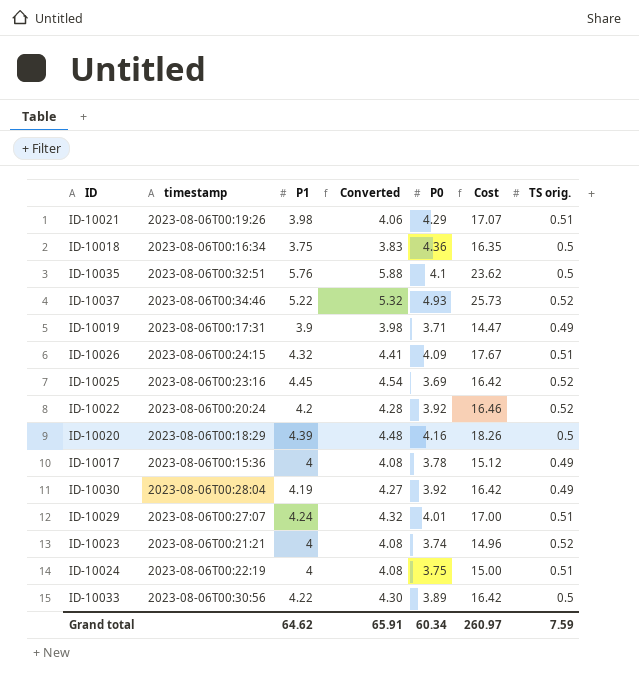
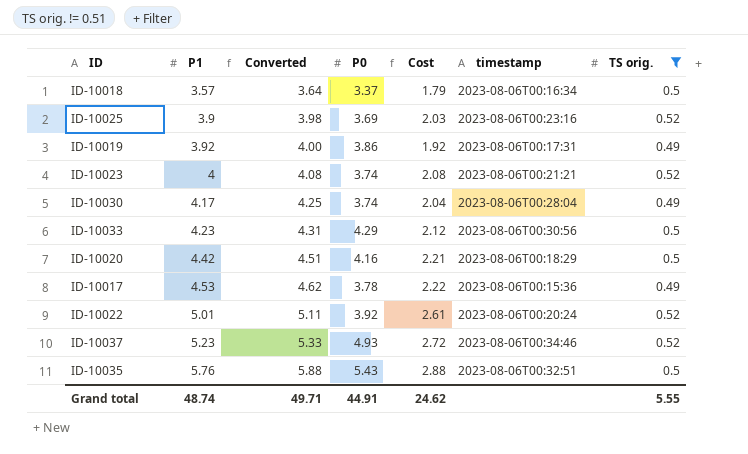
filter: none -> TS orig. != 0.51
row order: none -> P1 ascending
column Cost | formula: [P1] * [P0] -> [P1] * [TS orig.]
column timestamp | position: 2 -> 6
ID-10018 | P1: 3.75 -> 3.57
ID-10018 | Converted: 3.83 -> 3.64
ID-10018 | P0: 4.36 -> 3.37
ID-10025 | P1: 4.45 -> 3.9
ID-10025 | Converted: 4.54 -> 3.98
ID-10019 | P1: 3.9 -> 3.92
ID-10019 | Converted: 3.98 -> 4.00
ID-10019 | P0: 3.71 -> 3.86
ID-10030 | P1: 4.19 -> 4.17
ID-10030 | Converted: 4.27 -> 4.25
ID-10030 | P0: 3.92 -> 3.74
ID-10033 | P1: 4.22 -> 4.23
ID-10033 | Converted: 4.30 -> 4.31
ID-10033 | P0: 3.89 -> 4.29
ID-10020 | P1: 4.39 -> 4.42
ID-10020 | Converted: 4.48 -> 4.51
ID-10017 | P1: 4 -> 4.53
ID-10017 | Converted: 4.08 -> 4.62
ID-10022 | P1: 4.2 -> 5.01
ID-10022 | Converted: 4.28 -> 5.11
ID-10037 | P1: 5.22 -> 5.23
ID-10037 | Converted: 5.32 -> 5.33
ID-10035 | P0: 4.1 -> 5.43
Grand total | P1: 64.62 -> 48.74
Grand total | Converted: 65.91 -> 49.71
Grand total | P0: 60.34 -> 44.91
Grand total | Cost: 260.97 -> 24.62
Grand total | TS orig.: 7.59 -> 5.55

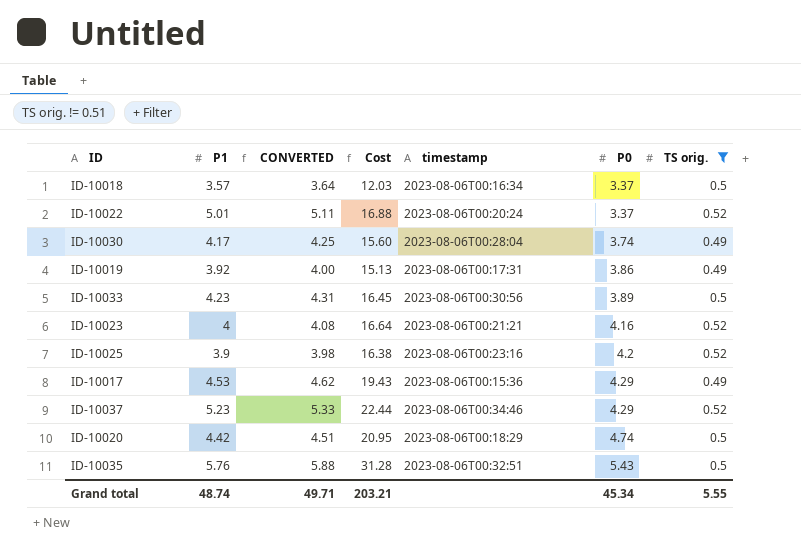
row order: P1 ascending -> P0 ascending
column name: Converted -> CONVERTED
column Cost | formula: [P1] * [TS orig.] -> [P1] * [P0]
column P0 | position: 4 -> 6
ID-10022 | P0: 3.92 -> 3.37
ID-10033 | P0: 4.29 -> 3.89
ID-10023 | P0: 3.74 -> 4.16
ID-10025 | P0: 3.69 -> 4.2
ID-10017 | P0: 3.78 -> 4.29
ID-10037 | P0: 4.93 -> 4.29
ID-10020 | P0: 4.16 -> 4.74
Grand total | Cost: 24.62 -> 203.21
Grand total | P0: 44.91 -> 45.34

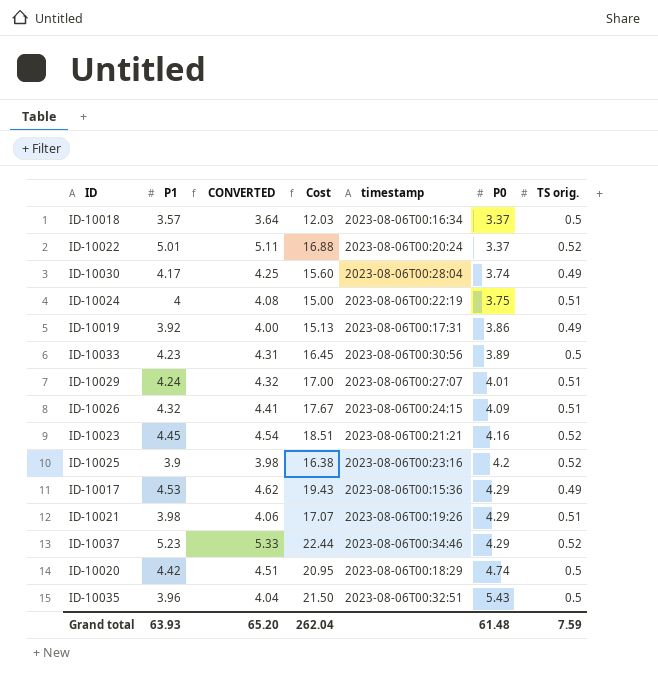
filter: TS orig. != 0.51 -> none
ID-10023 | P1: 4 -> 4.45
ID-10023 | CONVERTED: 4.08 -> 4.54
ID-10023 | Cost: 16.64 -> 18.51
ID-10035 | P1: 5.76 -> 3.96
ID-10035 | CONVERTED: 5.88 -> 4.04
ID-10035 | Cost: 31.28 -> 21.50
Grand total | P1: 48.74 -> 63.93
Grand total | CONVERTED: 49.71 -> 65.20
Grand total | Cost: 203.21 -> 262.04
Grand total | P0: 45.34 -> 61.48
Grand total | TS orig.: 5.55 -> 7.59

